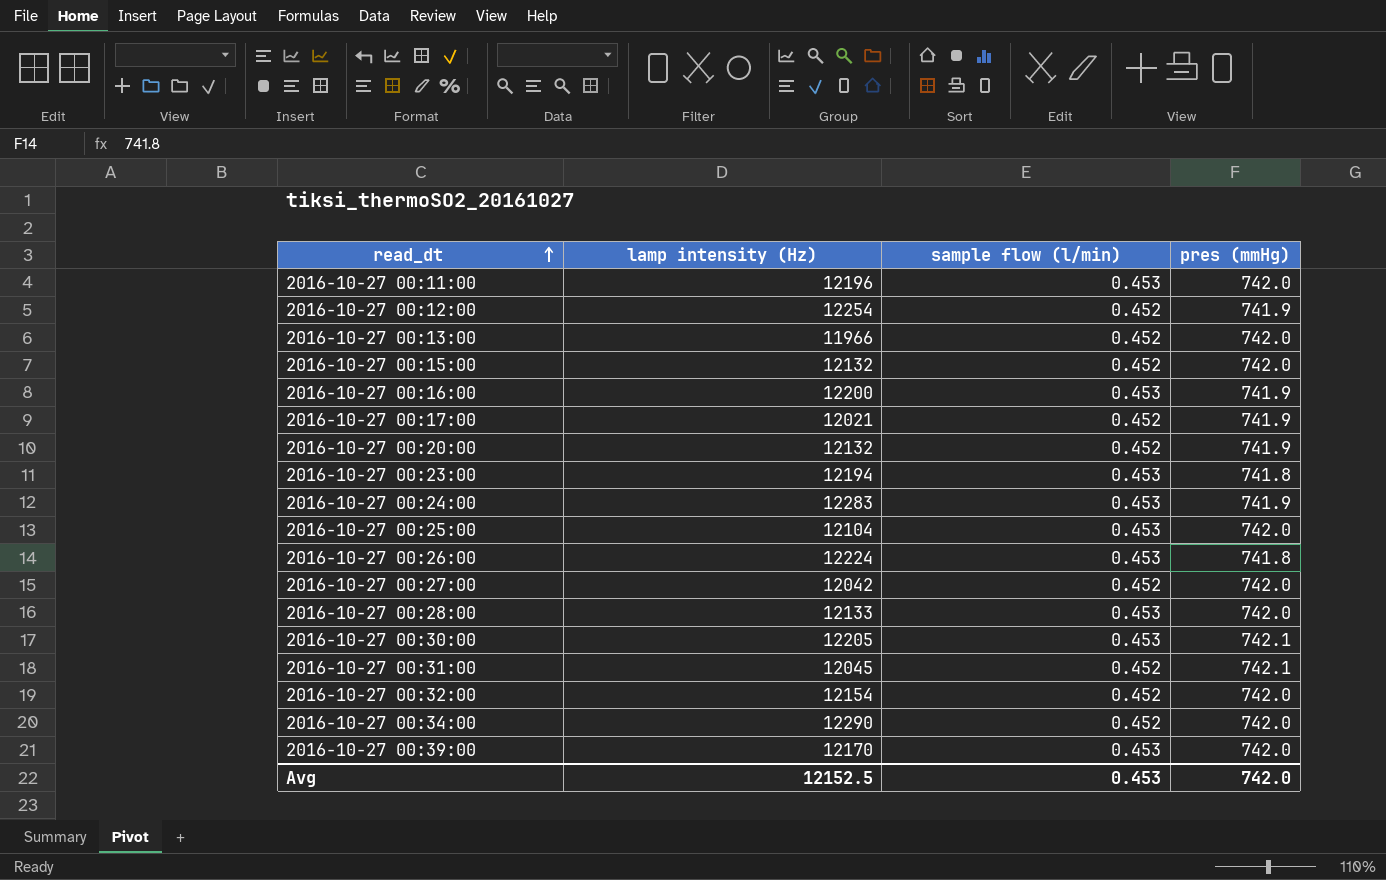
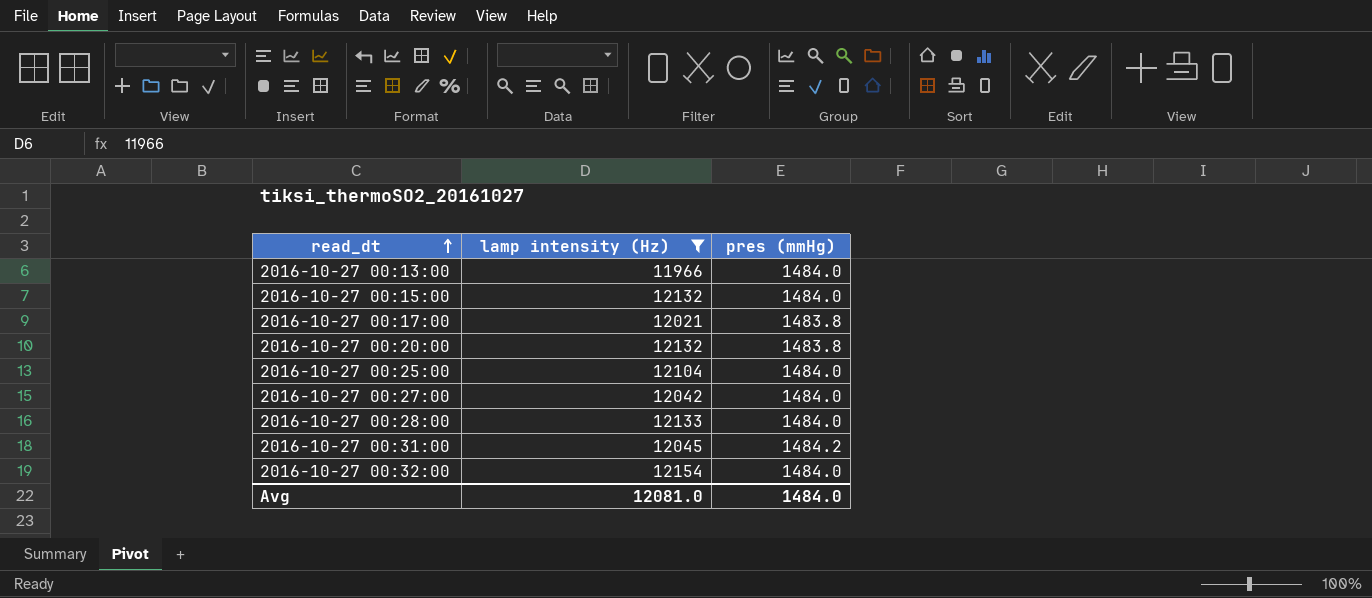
filter: none -> lamp intensity (Hz) <= 12154
column sample flow (l/min) | position: 3 -> none
2016-10-27 00:13:00 | pres (mmHg): 742.0 -> 1484.0
2016-10-27 00:15:00 | pres (mmHg): 742.0 -> 1484.0
2016-10-27 00:17:00 | pres (mmHg): 741.9 -> 1483.8
2016-10-27 00:20:00 | pres (mmHg): 741.9 -> 1483.8
2016-10-27 00:25:00 | pres (mmHg): 742.0 -> 1484.0
2016-10-27 00:27:00 | pres (mmHg): 742.0 -> 1484.0
2016-10-27 00:28:00 | pres (mmHg): 742.0 -> 1484.0
2016-10-27 00:31:00 | pres (mmHg): 742.1 -> 1484.2
2016-10-27 00:32:00 | pres (mmHg): 742.0 -> 1484.0
Avg | lamp intensity (Hz): 12152.5 -> 12081.0
Avg | pres (mmHg): 742.0 -> 1484.0

